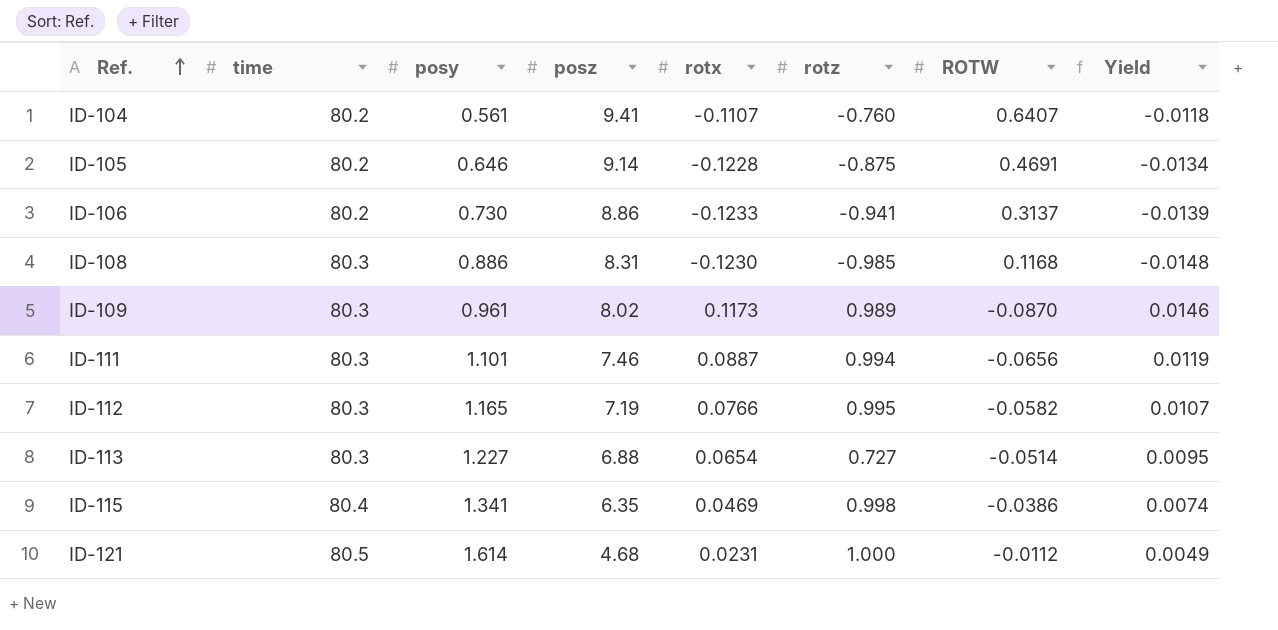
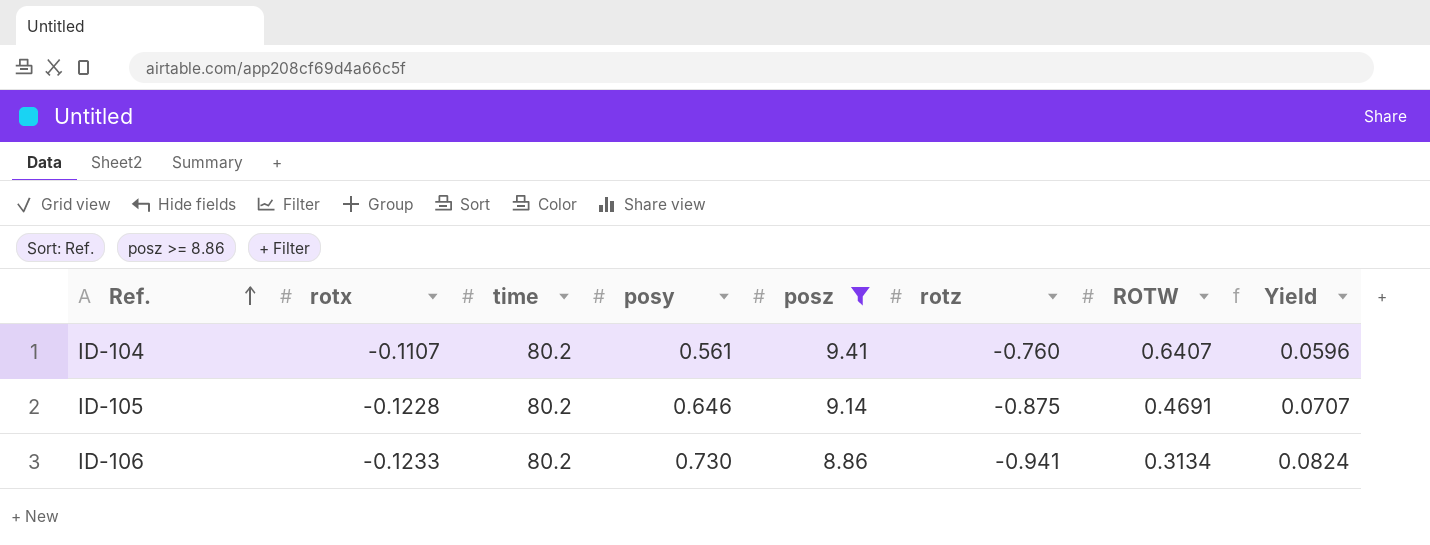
filter: none -> posz >= 8.86
column rotx | position: 5 -> 2
column Yield | formula: [rotx] / [posz] -> [posy] / [posz]
ID-106 | ROTW: 0.3137 -> 0.3134

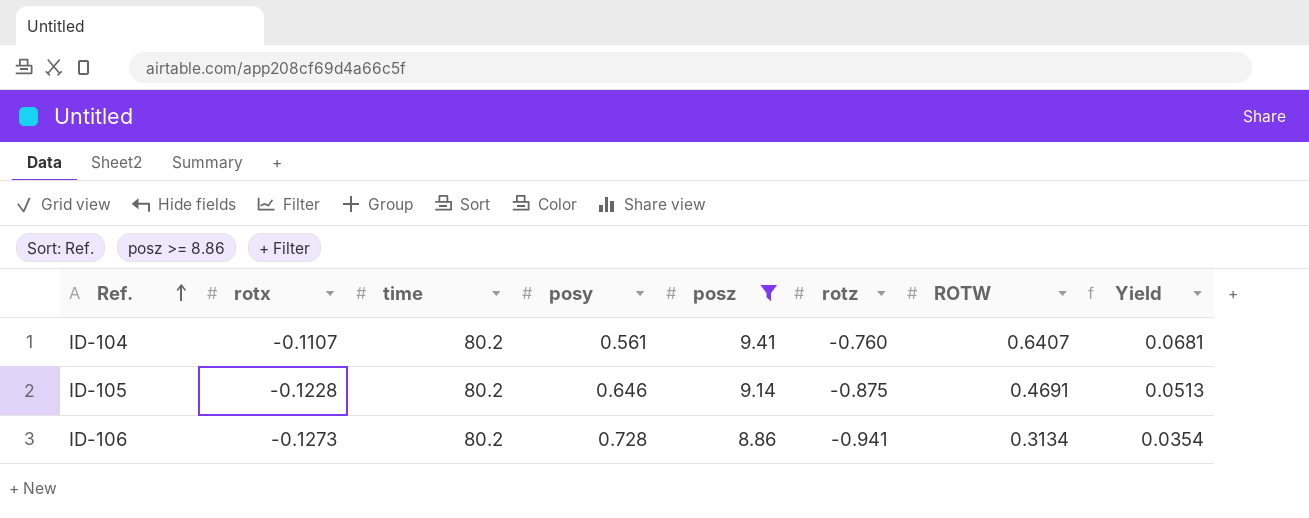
column Yield | formula: [posy] / [posz] -> [ROTW] / [posz]
ID-106 | rotx: -0.1233 -> -0.1273
ID-106 | posy: 0.730 -> 0.728

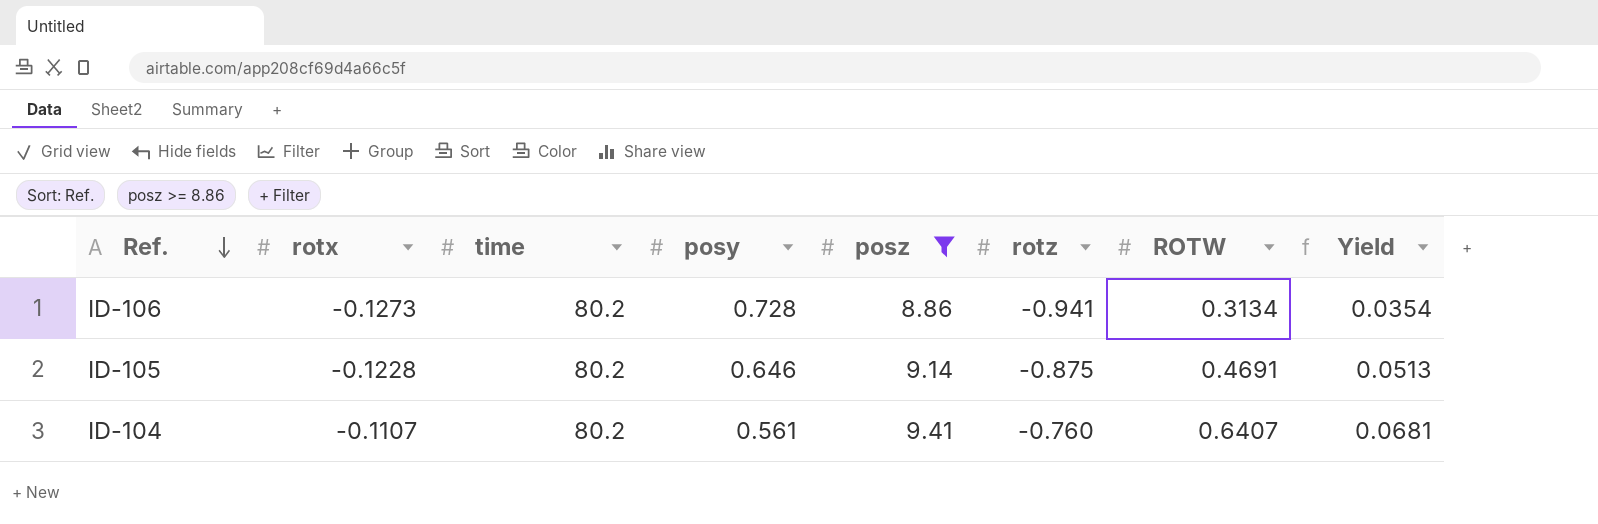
row order: Ref. ascending -> Ref. descending

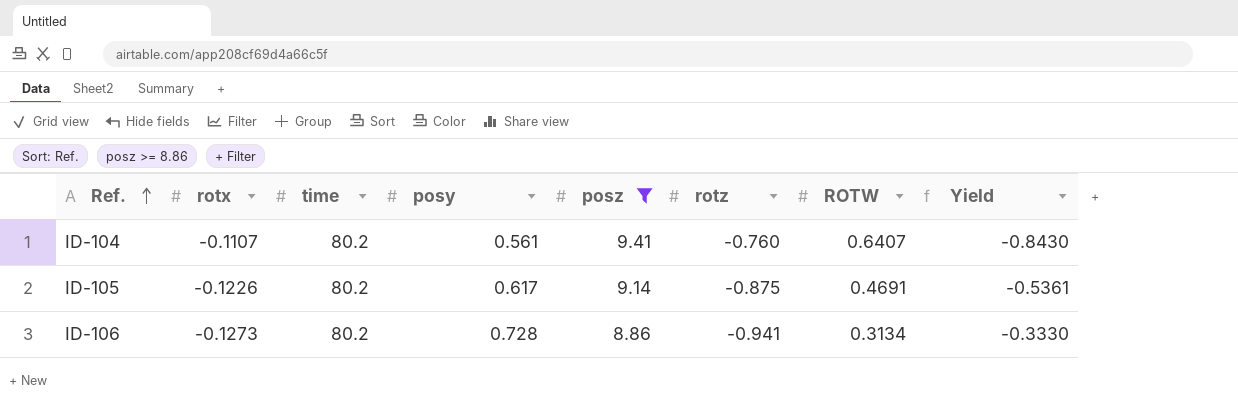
row order: Ref. descending -> Ref. ascending
column Yield | formula: [ROTW] / [posz] -> [ROTW] / [rotz]
ID-105 | rotx: -0.1228 -> -0.1226
ID-105 | posy: 0.646 -> 0.617

